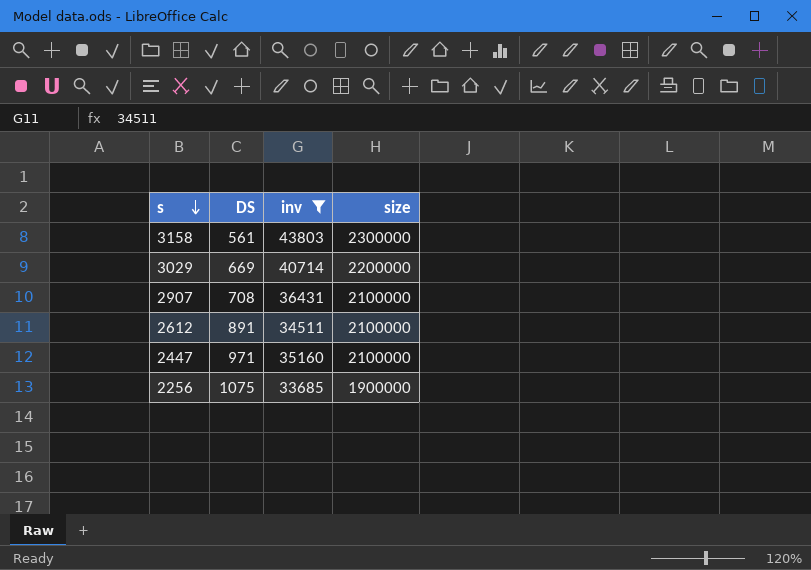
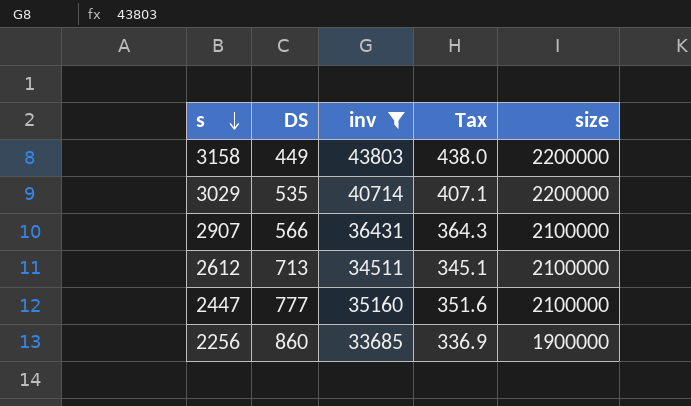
column Tax | formula: none -> [inv] * 0.01
3158 | DS: 561 -> 449
3158 | size: 2300000 -> 2200000
3029 | DS: 669 -> 535
2907 | DS: 708 -> 566
2612 | DS: 891 -> 713
2447 | DS: 971 -> 777
2256 | DS: 1075 -> 860

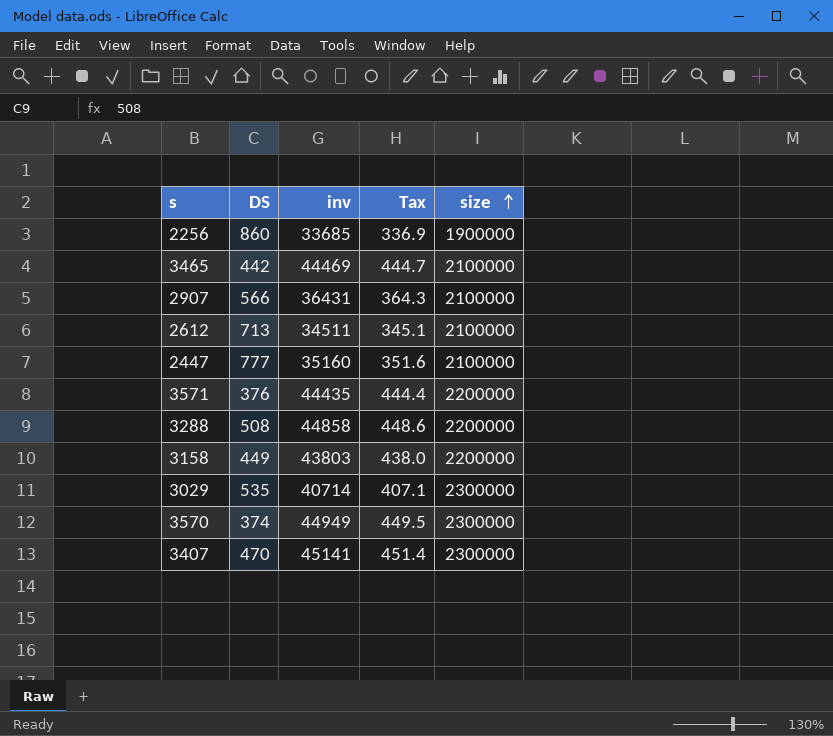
filter: inv <= 43803 -> none
row order: s descending -> size ascending
3029 | size: 2200000 -> 2300000

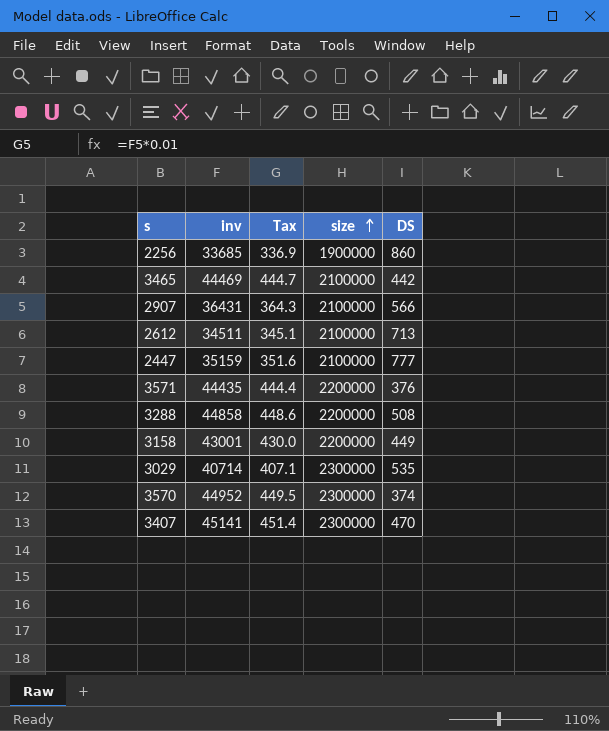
column DS | position: 2 -> 5
2447 | inv: 35160 -> 35159
3158 | inv: 43803 -> 43001
3158 | Tax: 438.0 -> 430.0
3570 | inv: 44949 -> 44952

